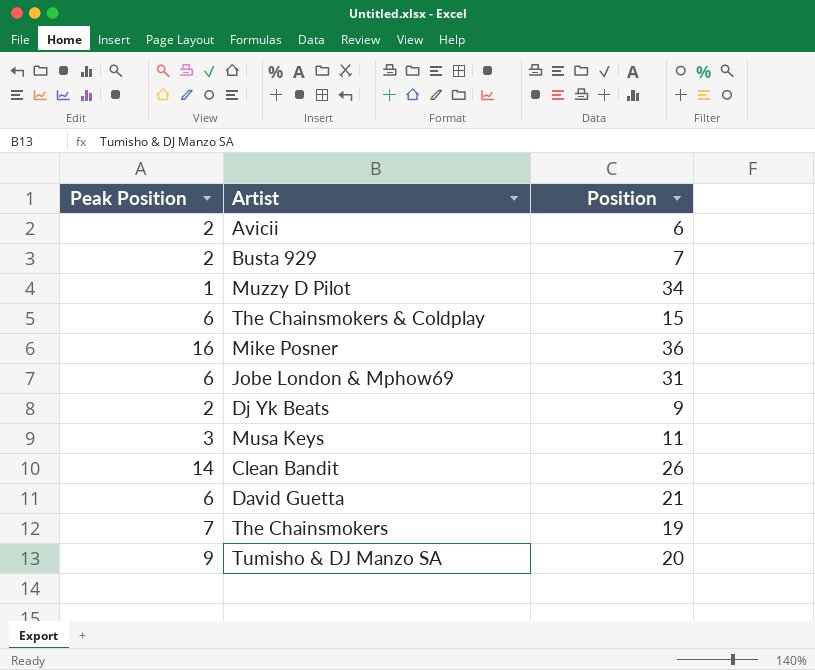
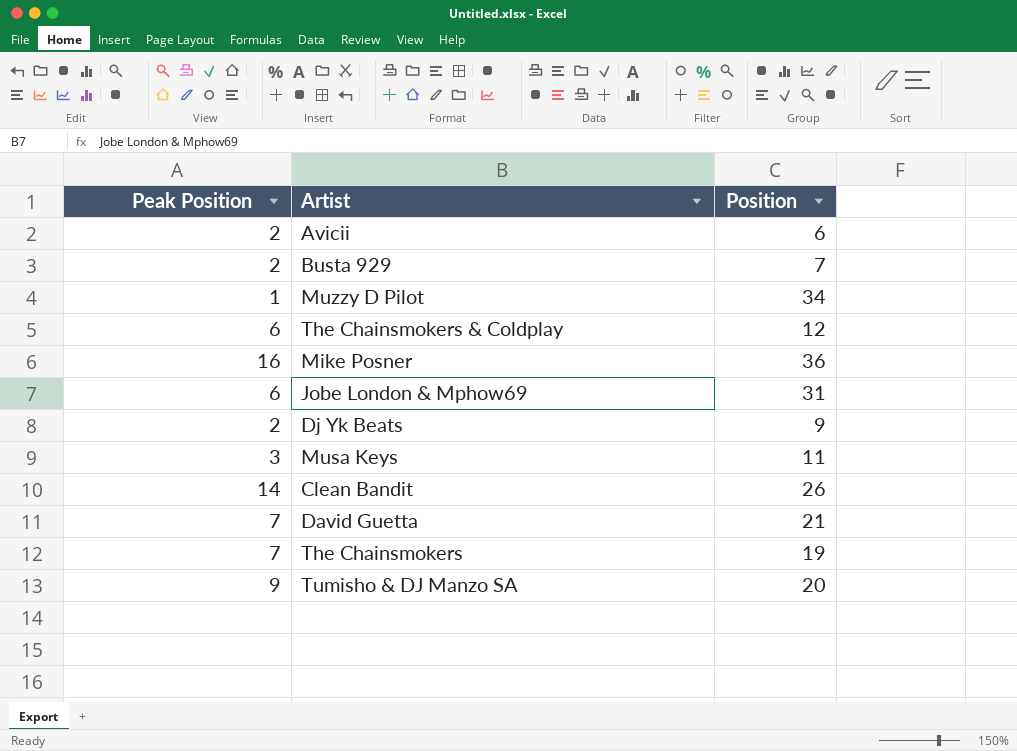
The Chainsmokers & Coldplay | Position: 15 -> 12
David Guetta | Peak Position: 6 -> 7

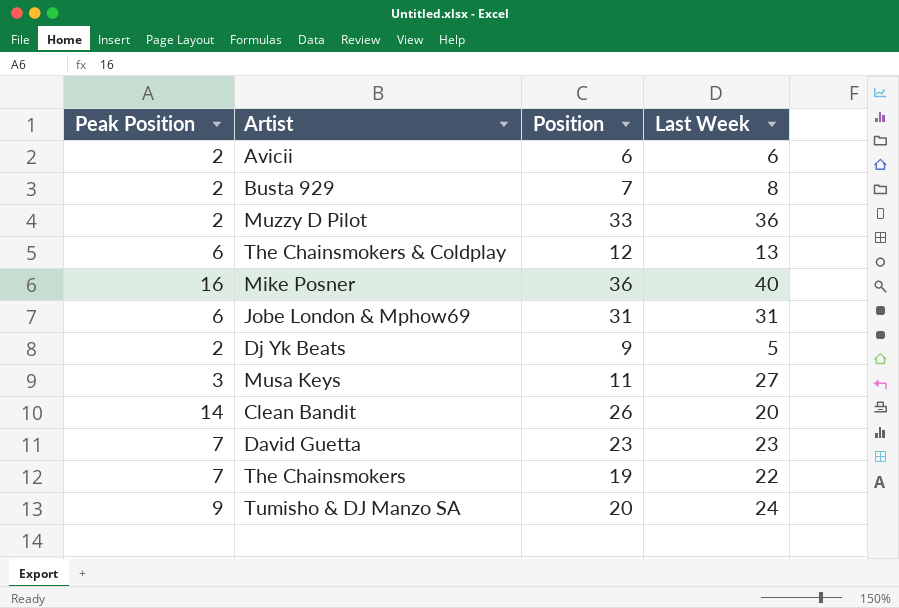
column Last Week | position: none -> 4
Muzzy D Pilot | Peak Position: 1 -> 2
Muzzy D Pilot | Position: 34 -> 33
David Guetta | Position: 21 -> 23

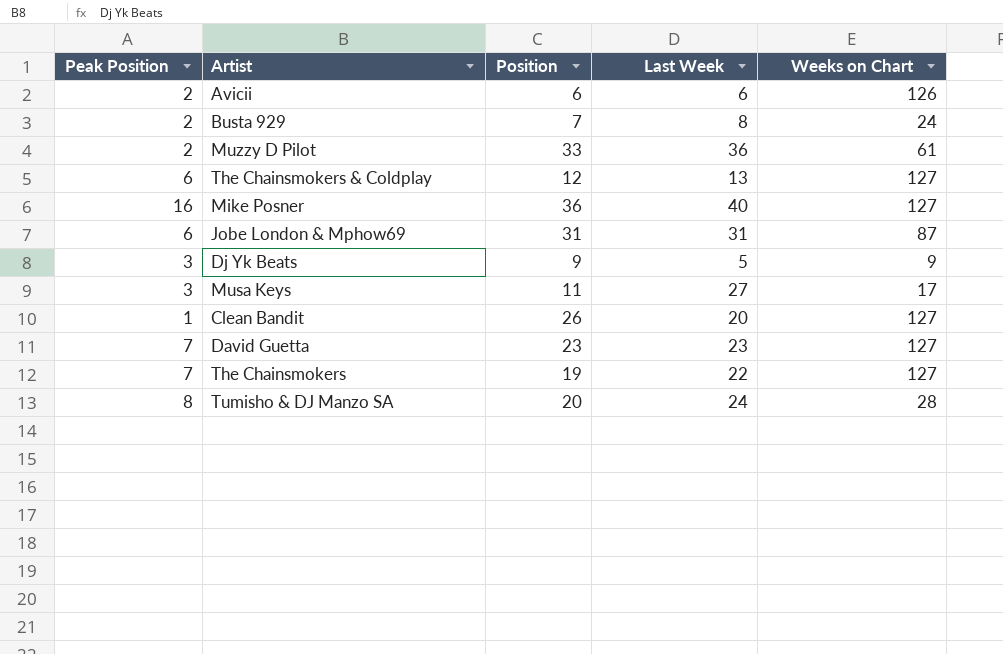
column Weeks on Chart | position: none -> 5
Dj Yk Beats | Peak Position: 2 -> 3
Clean Bandit | Peak Position: 14 -> 1
Tumisho & DJ Manzo SA | Peak Position: 9 -> 8

